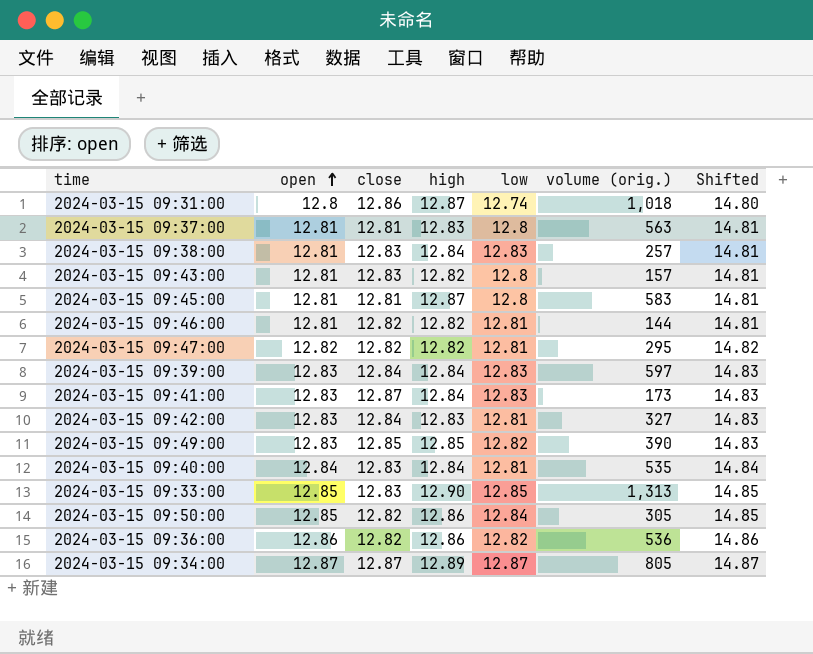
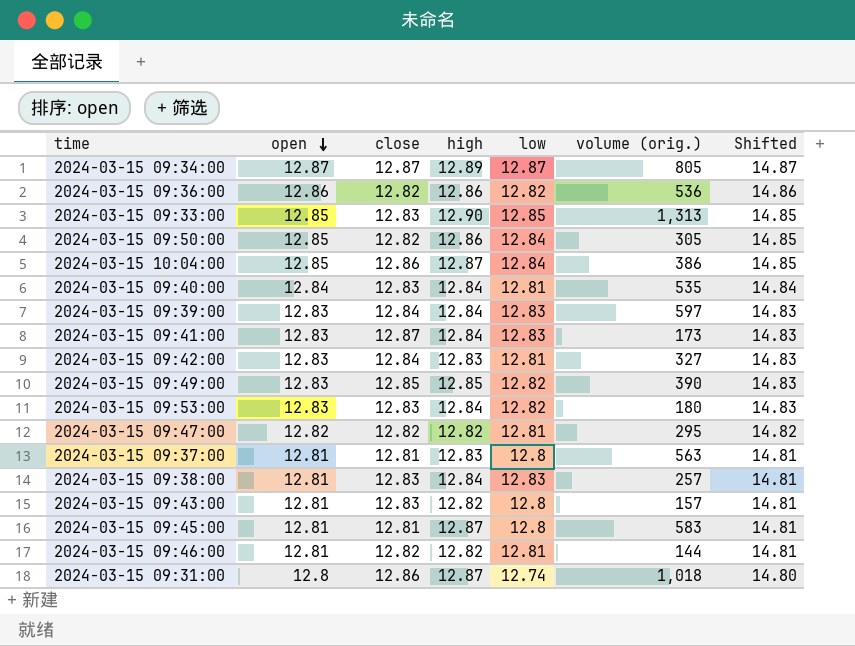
row order: open ascending -> open descending
row 2024-03-15 10:04:00: none -> 12.85 | 12.86 | 12.87 | 12.84 | 386 | 14.85
row 2024-03-15 09:53:00: none -> 12.83 | 12.83 | 12.84 | 12.82 | 180 | 14.83

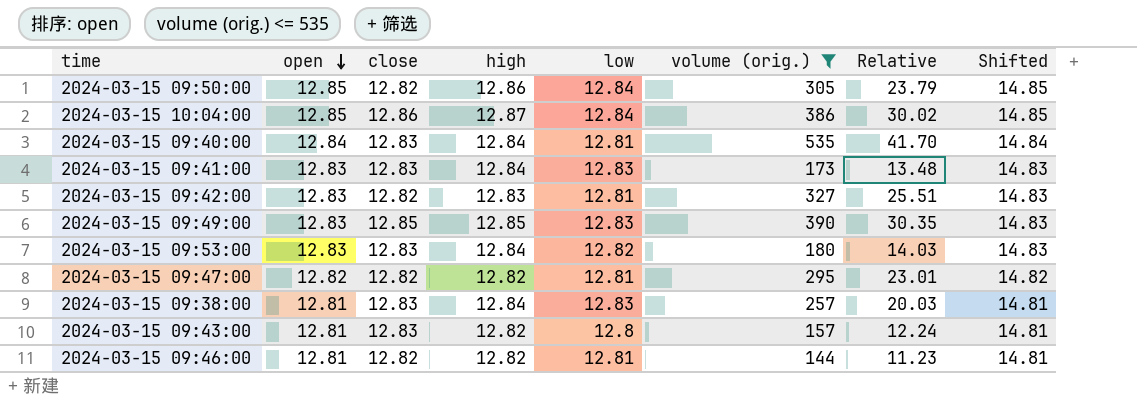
filter: none -> volume (orig.) <= 535
column Relative | formula: none -> [volume (orig.)] / [close]
2024-03-15 09:41:00 | close: 12.87 -> 12.83
2024-03-15 09:42:00 | close: 12.84 -> 12.82
2024-03-15 09:49:00 | low: 12.82 -> 12.83

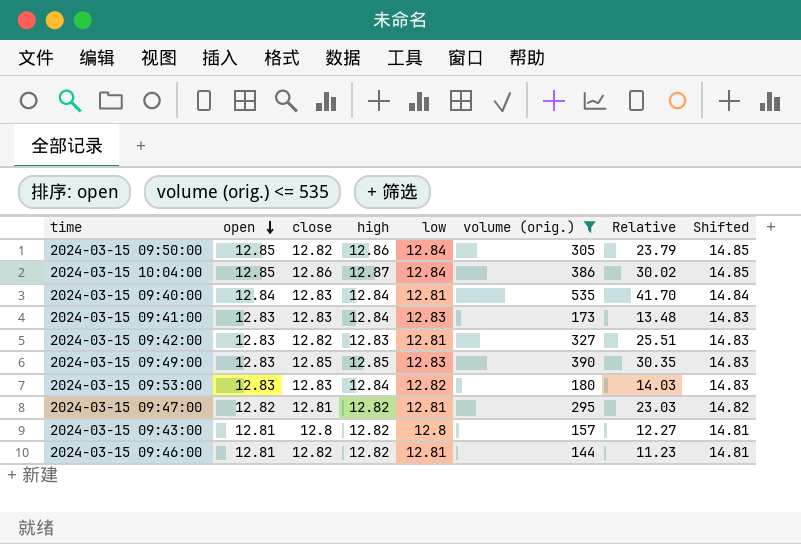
row 2024-03-15 09:38:00: 12.81 | 12.83 | 12.84 | 12.83 | 257 | 20.03 | 14.81 -> none
2024-03-15 09:47:00 | close: 12.82 -> 12.81
2024-03-15 09:47:00 | Relative: 23.01 -> 23.03
2024-03-15 09:43:00 | close: 12.83 -> 12.8
2024-03-15 09:43:00 | Relative: 12.24 -> 12.27

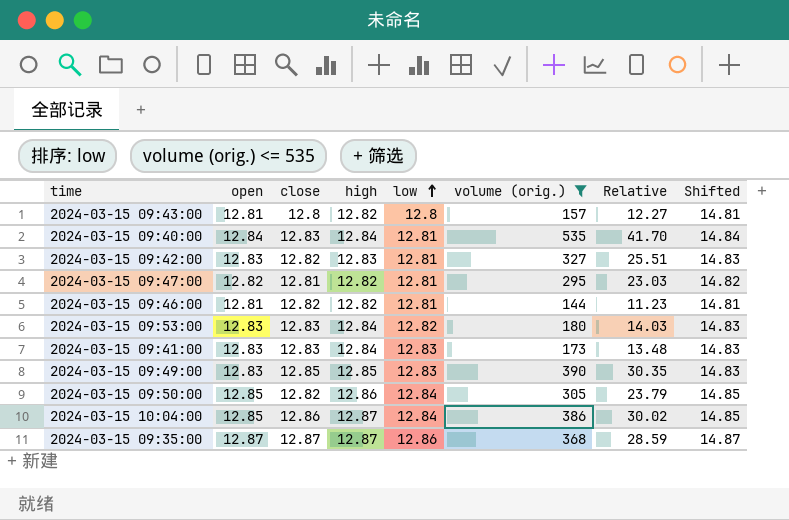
row order: open descending -> low ascending
row 2024-03-15 09:35:00: none -> 12.87 | 12.87 | 12.87 | 12.86 | 368 | 28.59 | 14.87

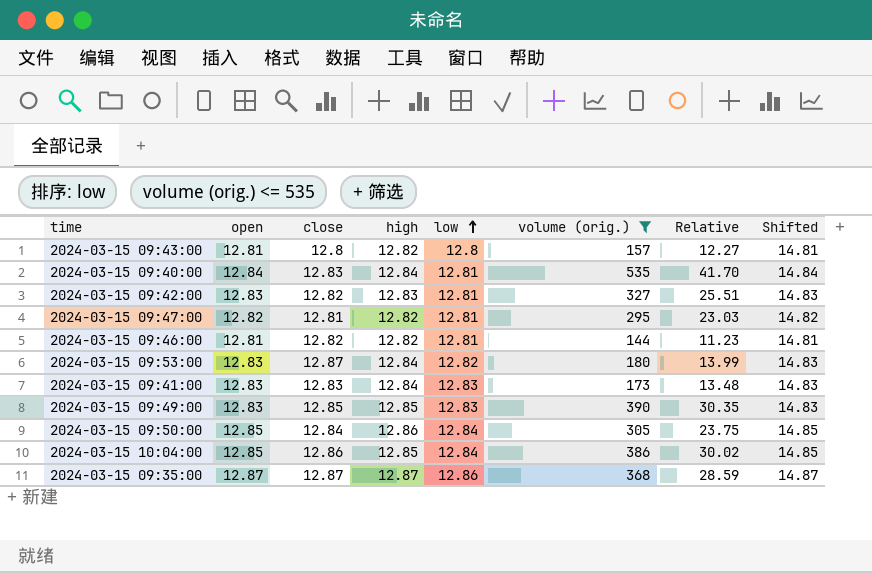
2024-03-15 09:53:00 | close: 12.83 -> 12.87
2024-03-15 09:53:00 | Relative: 14.03 -> 13.99
2024-03-15 09:50:00 | close: 12.82 -> 12.84
2024-03-15 09:50:00 | Relative: 23.79 -> 23.75
2024-03-15 10:04:00 | high: 12.87 -> 12.85

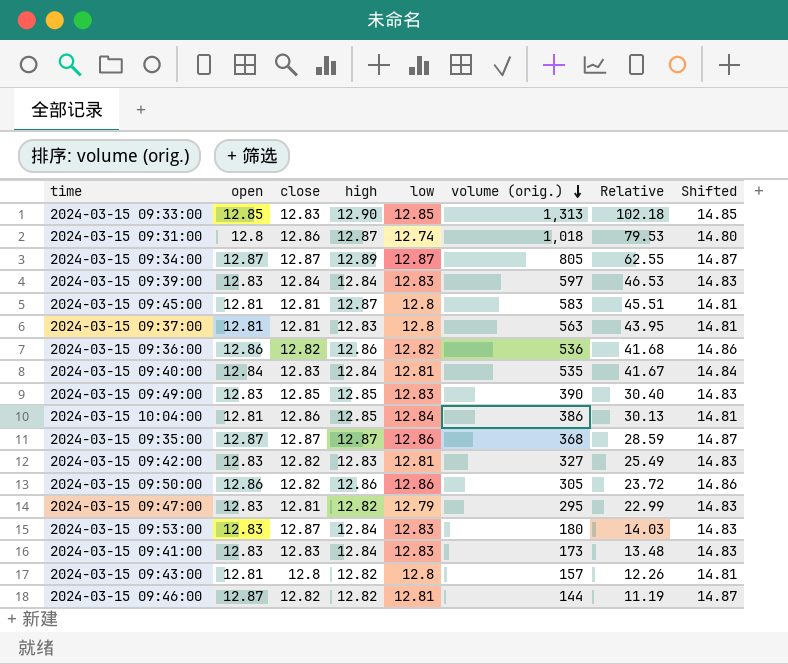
filter: volume (orig.) <= 535 -> none
row order: low ascending -> volume (orig.) descending
column Relative | formula: [volume (orig.)] / [close] -> [volume (orig.)] / [open]
2024-03-15 10:04:00 | open: 12.85 -> 12.81
2024-03-15 10:04:00 | Shifted: 14.85 -> 14.81
2024-03-15 09:50:00 | open: 12.85 -> 12.86
2024-03-15 09:50:00 | close: 12.84 -> 12.82
2024-03-15 09:50:00 | low: 12.84 -> 12.86
2024-03-15 09:50:00 | Shifted: 14.85 -> 14.86
2024-03-15 09:47:00 | open: 12.82 -> 12.83
2024-03-15 09:47:00 | low: 12.81 -> 12.79
2024-03-15 09:47:00 | Shifted: 14.82 -> 14.83
2024-03-15 09:53:00 | low: 12.82 -> 12.83
2024-03-15 09:46:00 | open: 12.81 -> 12.87
2024-03-15 09:46:00 | Shifted: 14.81 -> 14.87

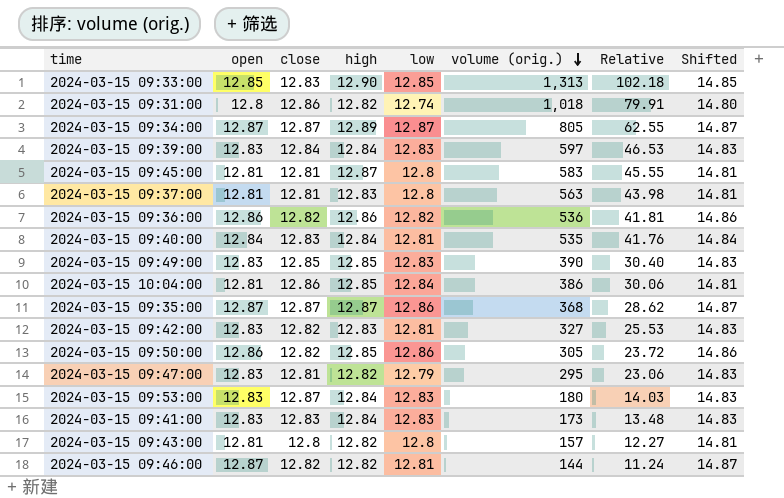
column Relative | formula: [volume (orig.)] / [open] -> [volume (orig.)] / [low]
2024-03-15 09:31:00 | high: 12.87 -> 12.82
2024-03-15 09:50:00 | high: 12.86 -> 12.85

